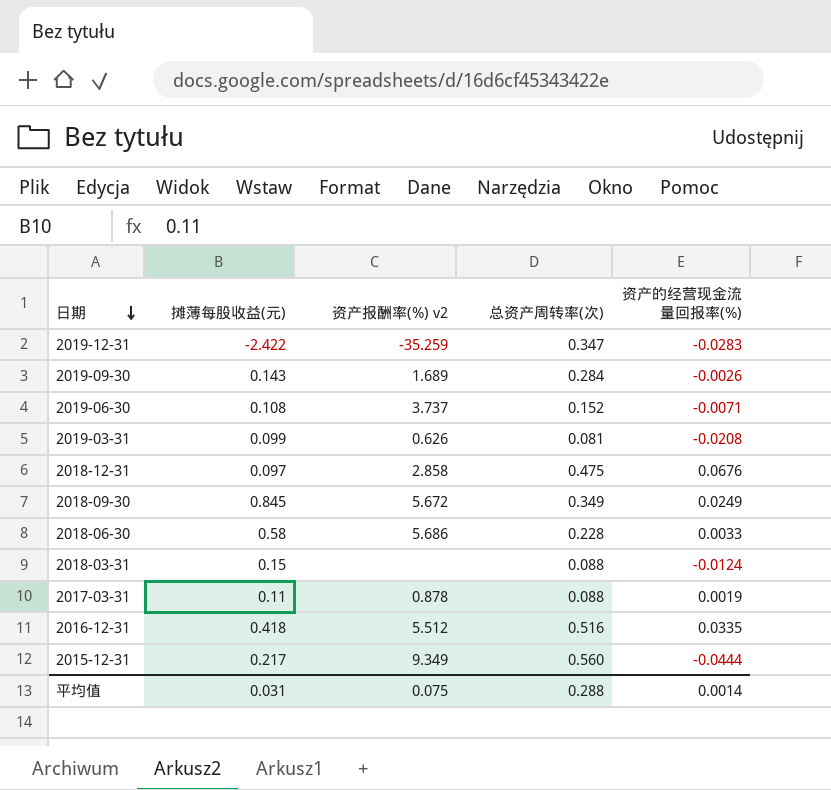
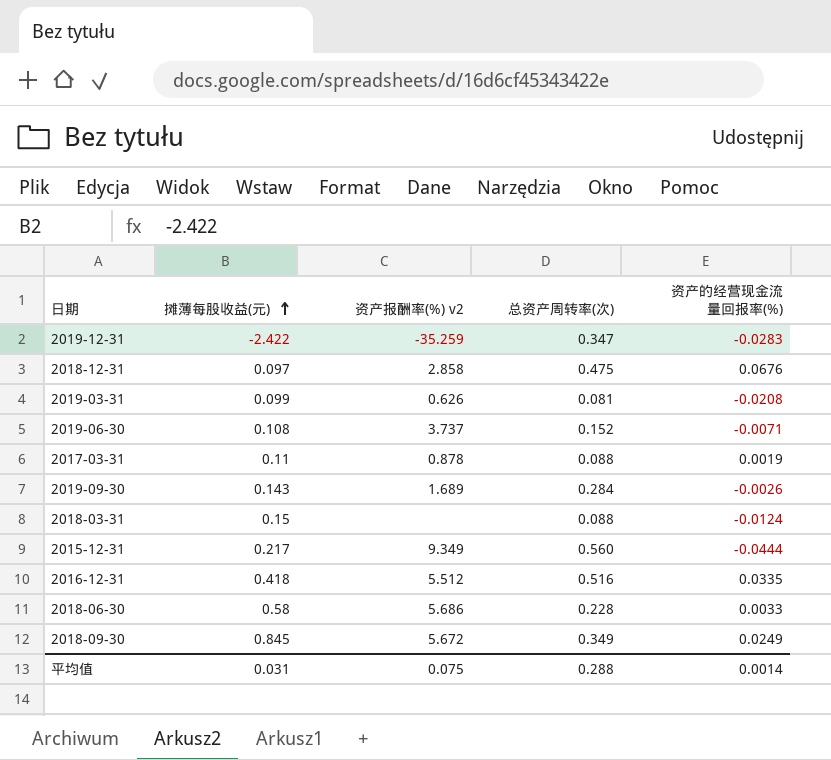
row order: 日期 descending -> 摊薄每股收益(元) ascending

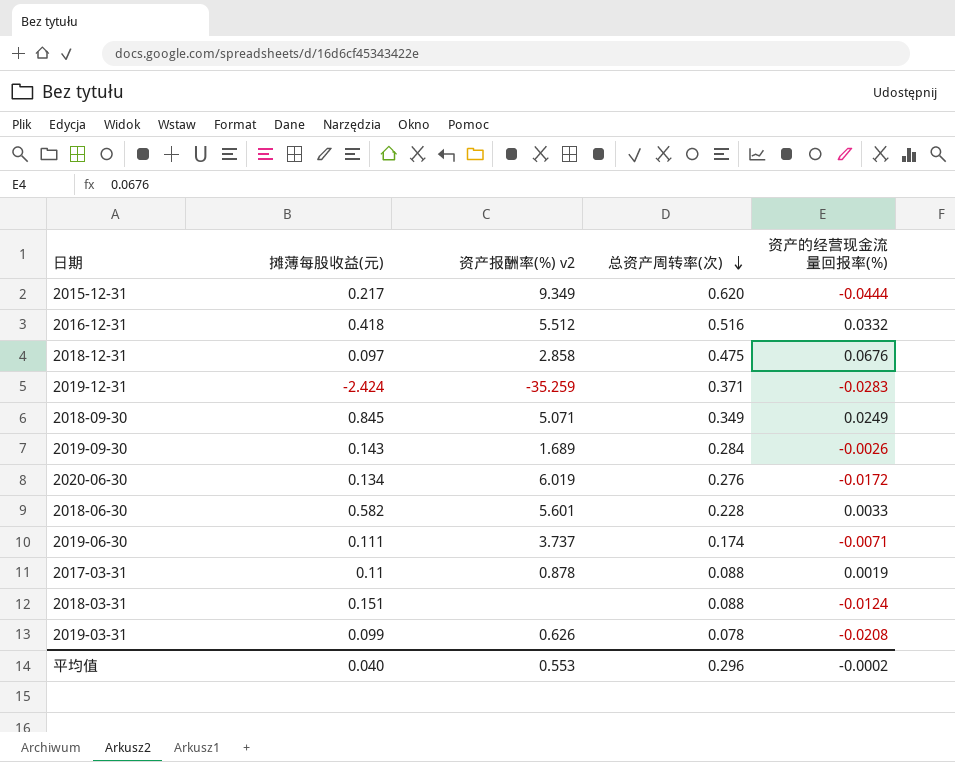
row order: 摊薄每股收益(元) ascending -> 总资产周转率(次) descending
2015-12-31 | 总资产周转率(次): 0.560 -> 0.620
2016-12-31 | 资产的经营现金流量回报率(%): 0.0335 -> 0.0332
2019-12-31 | 摊薄每股收益(元): -2.422 -> -2.424
2019-12-31 | 总资产周转率(次): 0.347 -> 0.371
2018-09-30 | 资产报酬率(%) v2: 5.672 -> 5.071
row 2020-06-30: none -> 0.134 | 6.019 | 0.276 | -0.0172
2018-06-30 | 摊薄每股收益(元): 0.58 -> 0.582
2018-06-30 | 资产报酬率(%) v2: 5.686 -> 5.601
2019-06-30 | 摊薄每股收益(元): 0.108 -> 0.111
2019-06-30 | 总资产周转率(次): 0.152 -> 0.174
2018-03-31 | 摊薄每股收益(元): 0.15 -> 0.151
2019-03-31 | 总资产周转率(次): 0.081 -> 0.078
平均值 | 摊薄每股收益(元): 0.031 -> 0.040
平均值 | 资产报酬率(%) v2: 0.075 -> 0.553
平均值 | 总资产周转率(次): 0.288 -> 0.296
平均值 | 资产的经营现金流量回报率(%): 0.0014 -> -0.0002

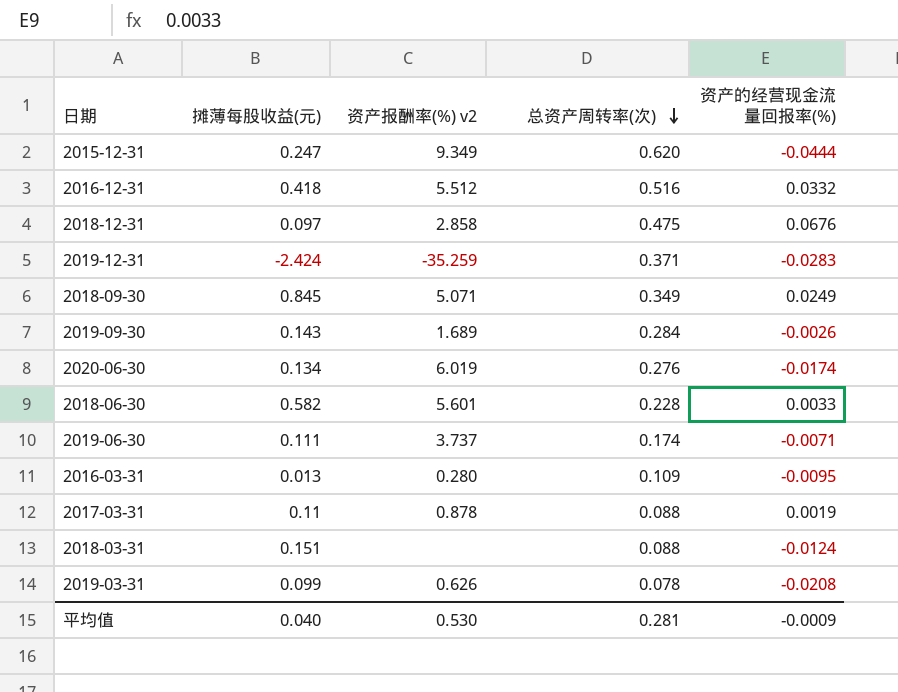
2015-12-31 | 摊薄每股收益(元): 0.217 -> 0.247
2020-06-30 | 资产的经营现金流量回报率(%): -0.0172 -> -0.0174
row 2016-03-31: none -> 0.013 | 0.280 | 0.109 | -0.0095
平均值 | 资产报酬率(%) v2: 0.553 -> 0.530
平均值 | 总资产周转率(次): 0.296 -> 0.281
平均值 | 资产的经营现金流量回报率(%): -0.0002 -> -0.0009

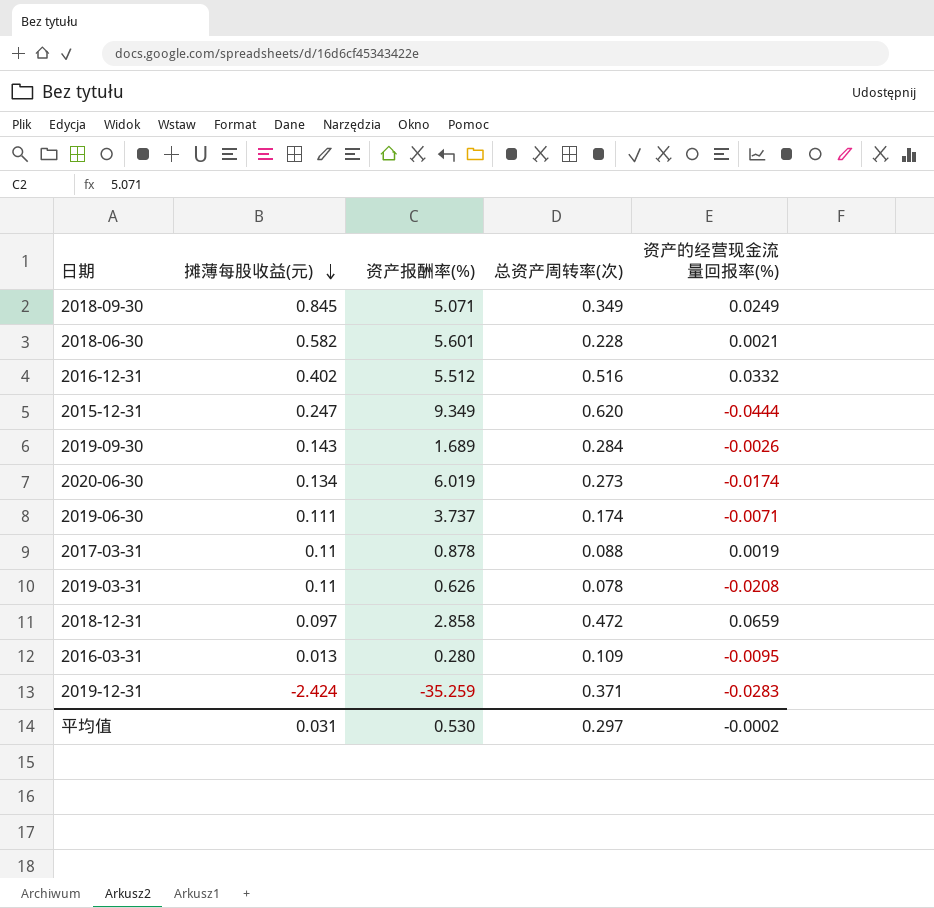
row order: 总资产周转率(次) descending -> 摊薄每股收益(元) descending
column name: 资产报酬率(%) v2 -> 资产报酬率(%)
row 2018-03-31: 0.151 | none | 0.088 | -0.0124 -> none
2018-06-30 | 资产的经营现金流量回报率(%): 0.0033 -> 0.0021
2016-12-31 | 摊薄每股收益(元): 0.418 -> 0.402
2020-06-30 | 总资产周转率(次): 0.276 -> 0.273
2019-03-31 | 摊薄每股收益(元): 0.099 -> 0.11
2018-12-31 | 总资产周转率(次): 0.475 -> 0.472
2018-12-31 | 资产的经营现金流量回报率(%): 0.0676 -> 0.0659
平均值 | 摊薄每股收益(元): 0.040 -> 0.031
平均值 | 总资产周转率(次): 0.281 -> 0.297
平均值 | 资产的经营现金流量回报率(%): -0.0009 -> -0.0002

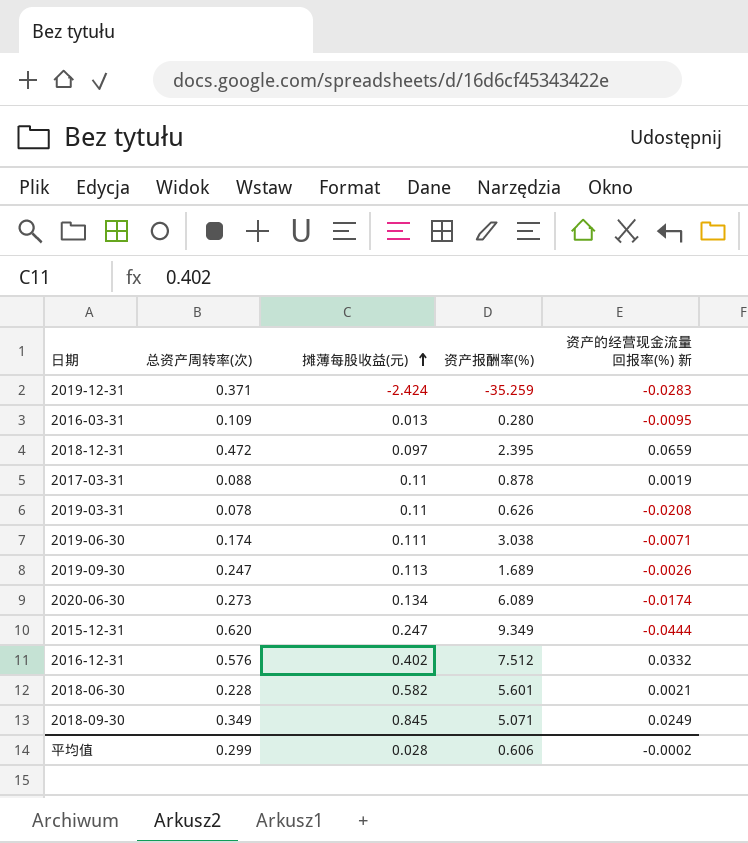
row order: 摊薄每股收益(元) descending -> 摊薄每股收益(元) ascending
column 总资产周转率(次) | position: 4 -> 2
column name: 资产的经营现金流量回报率(%) -> 资产的经营现金流量回报率(%) 新
2018-12-31 | 资产报酬率(%): 2.858 -> 2.395
2019-06-30 | 资产报酬率(%): 3.737 -> 3.038
2019-09-30 | 总资产周转率(次): 0.284 -> 0.247
2019-09-30 | 摊薄每股收益(元): 0.143 -> 0.113
2020-06-30 | 资产报酬率(%): 6.019 -> 6.089
2016-12-31 | 总资产周转率(次): 0.516 -> 0.576
2016-12-31 | 资产报酬率(%): 5.512 -> 7.512
平均值 | 总资产周转率(次): 0.297 -> 0.299
平均值 | 摊薄每股收益(元): 0.031 -> 0.028
平均值 | 资产报酬率(%): 0.530 -> 0.606

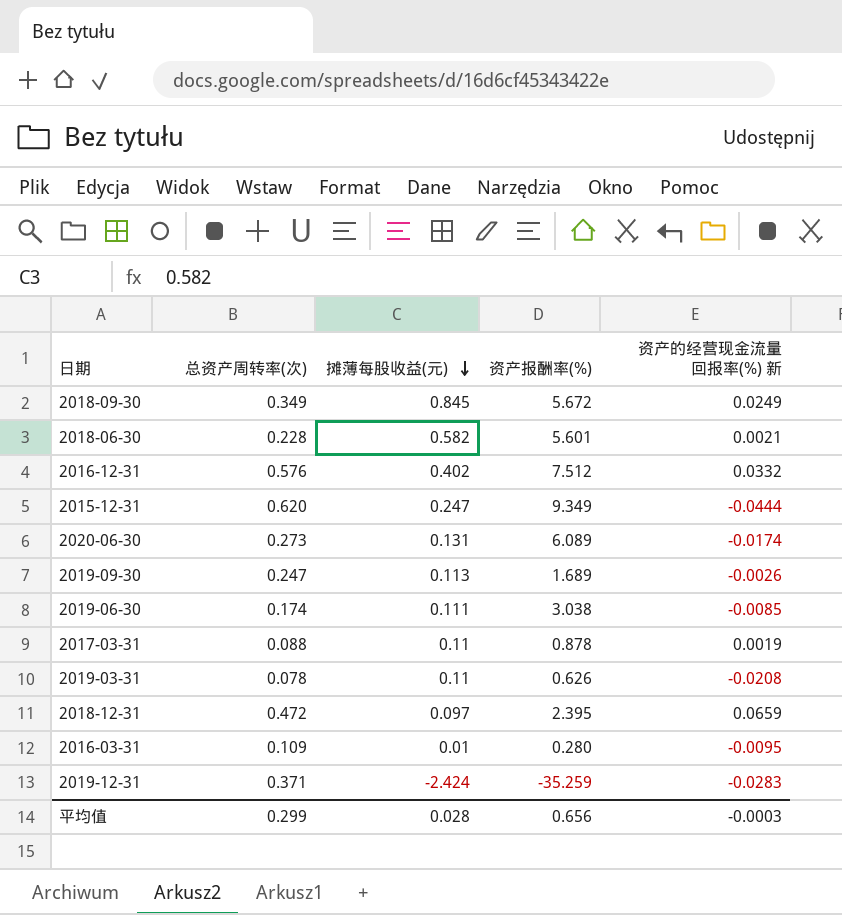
row order: 摊薄每股收益(元) ascending -> 摊薄每股收益(元) descending
2018-09-30 | 资产报酬率(%): 5.071 -> 5.672
2020-06-30 | 摊薄每股收益(元): 0.134 -> 0.131
2019-06-30 | 资产的经营现金流量回报率(%) 新: -0.0071 -> -0.0085
2016-03-31 | 摊薄每股收益(元): 0.013 -> 0.01
平均值 | 资产报酬率(%): 0.606 -> 0.656
平均值 | 资产的经营现金流量回报率(%) 新: -0.0002 -> -0.0003

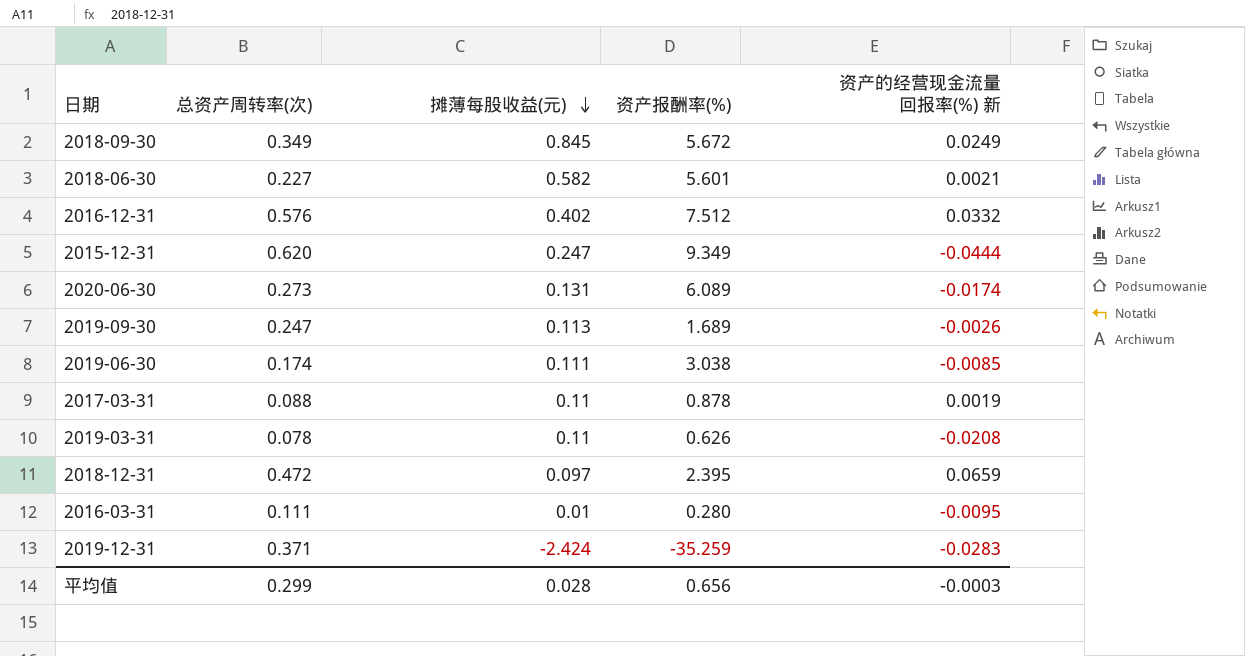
2018-06-30 | 总资产周转率(次): 0.228 -> 0.227
2016-03-31 | 总资产周转率(次): 0.109 -> 0.111

